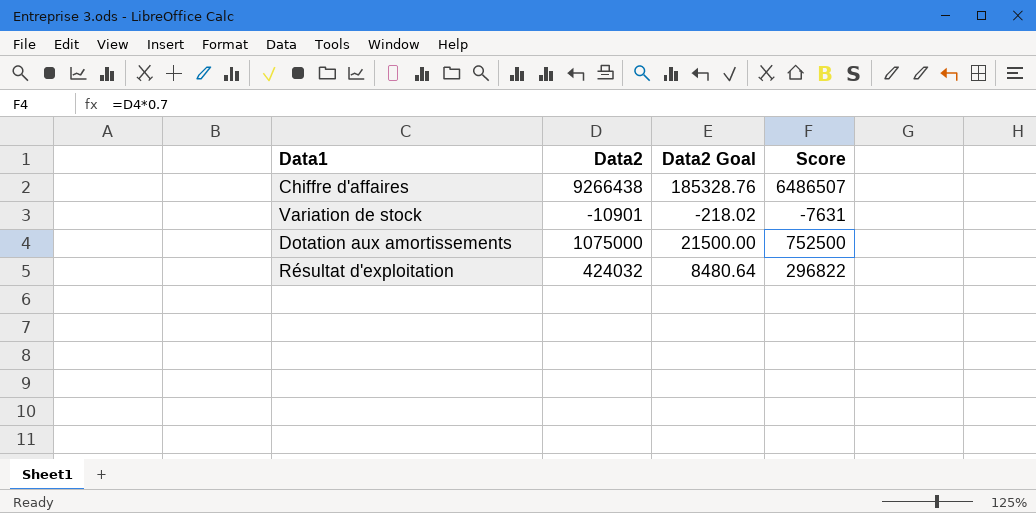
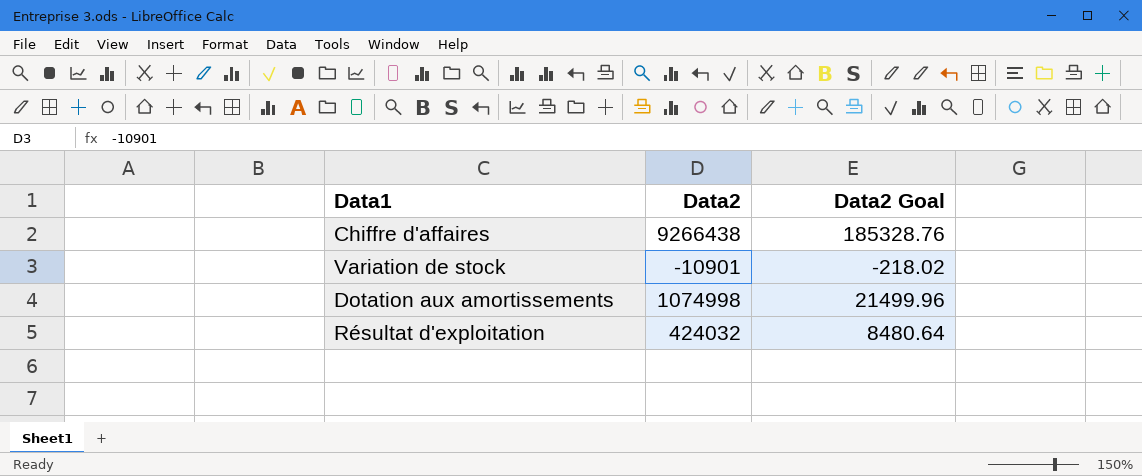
column Score | formula: [Data2] * 0.7 -> none
Dotation aux amortissements | Data2: 1075000 -> 1074998
Dotation aux amortissements | Data2 Goal: 21500.00 -> 21499.96

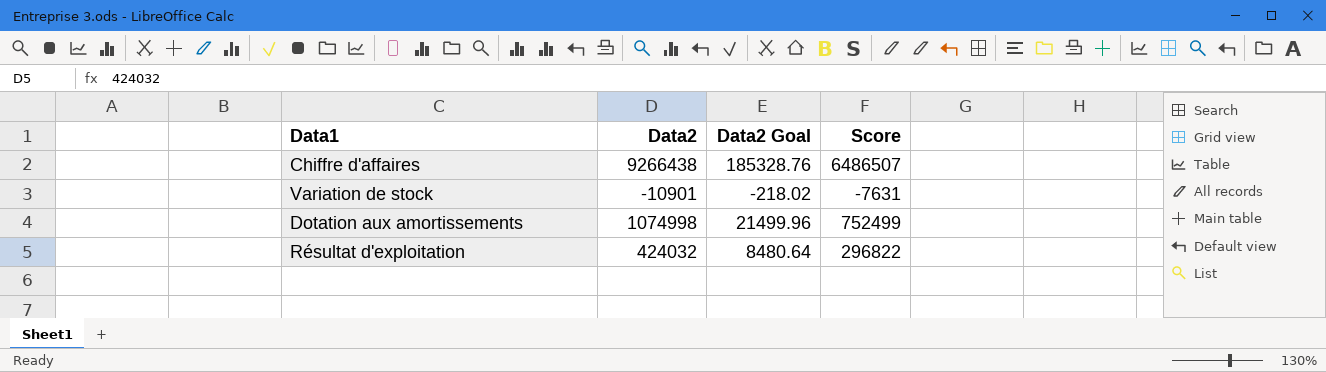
column Score | formula: none -> [Data2] * 0.7

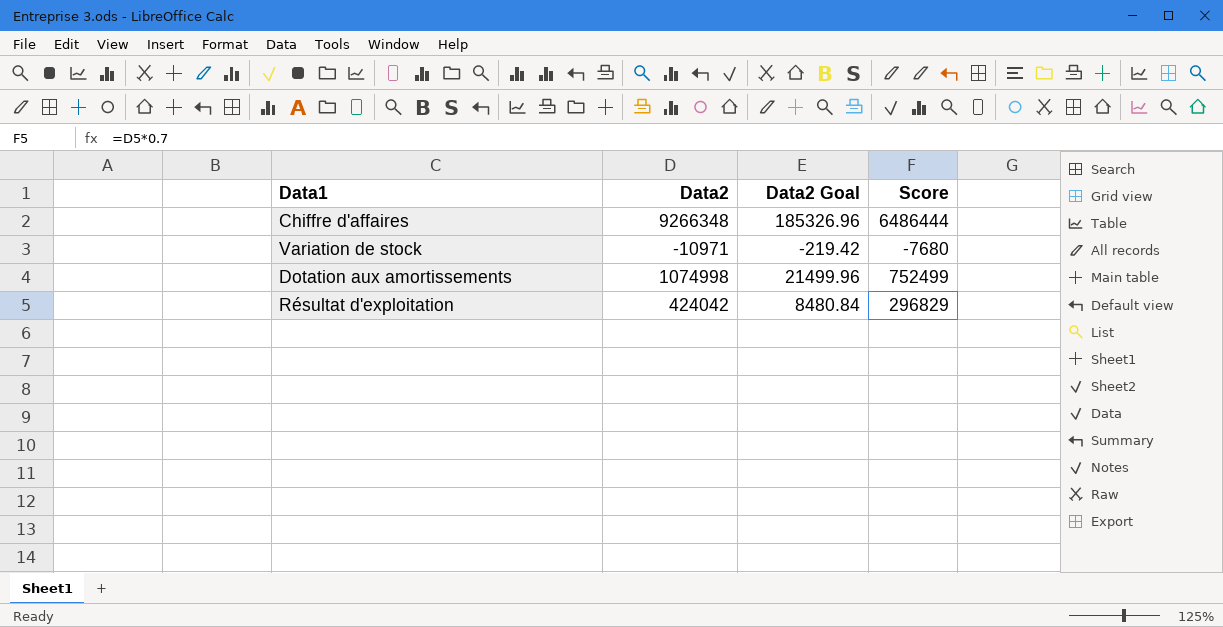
Chiffre d'affaires | Data2: 9266438 -> 9266348
Chiffre d'affaires | Data2 Goal: 185328.76 -> 185326.96
Chiffre d'affaires | Score: 6486507 -> 6486444
Variation de stock | Data2: -10901 -> -10971
Variation de stock | Data2 Goal: -218.02 -> -219.42
Variation de stock | Score: -7631 -> -7680
Résultat d'exploitation | Data2: 424032 -> 424042
Résultat d'exploitation | Data2 Goal: 8480.64 -> 8480.84
Résultat d'exploitation | Score: 296822 -> 296829

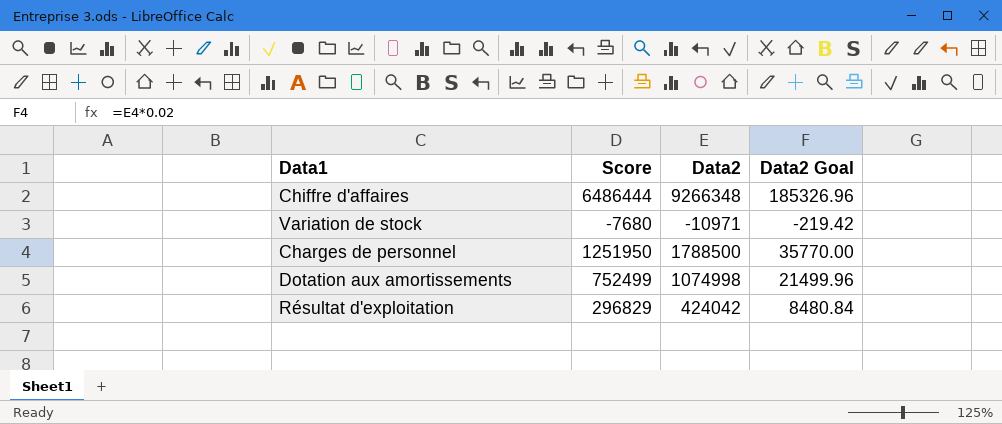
column Score | position: 4 -> 2
row Charges de personnel: none -> 1251950 | 1788500 | 35770.00

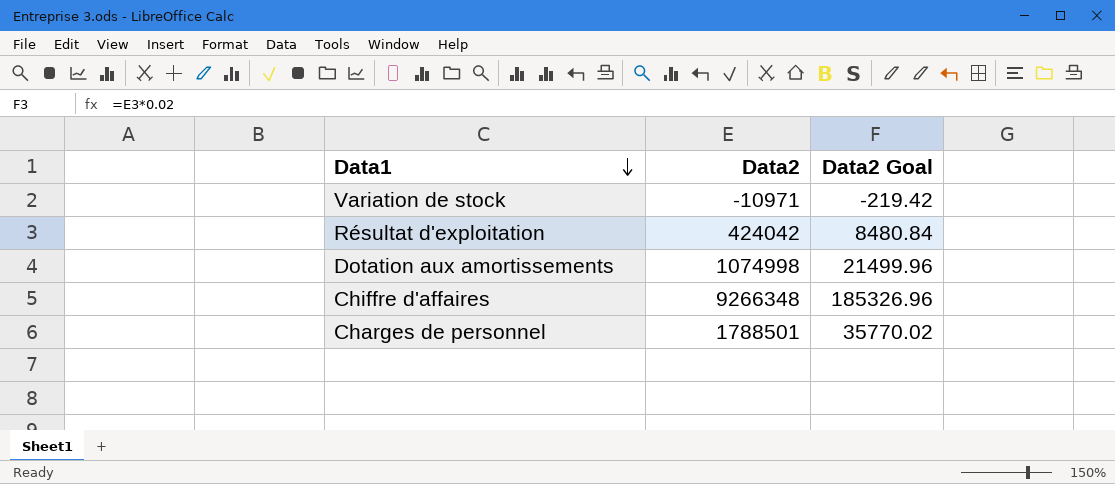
row order: none -> Data1 descending
column Score | formula: [Data2] * 0.7 -> none
Charges de personnel | Data2: 1788500 -> 1788501
Charges de personnel | Data2 Goal: 35770.00 -> 35770.02

